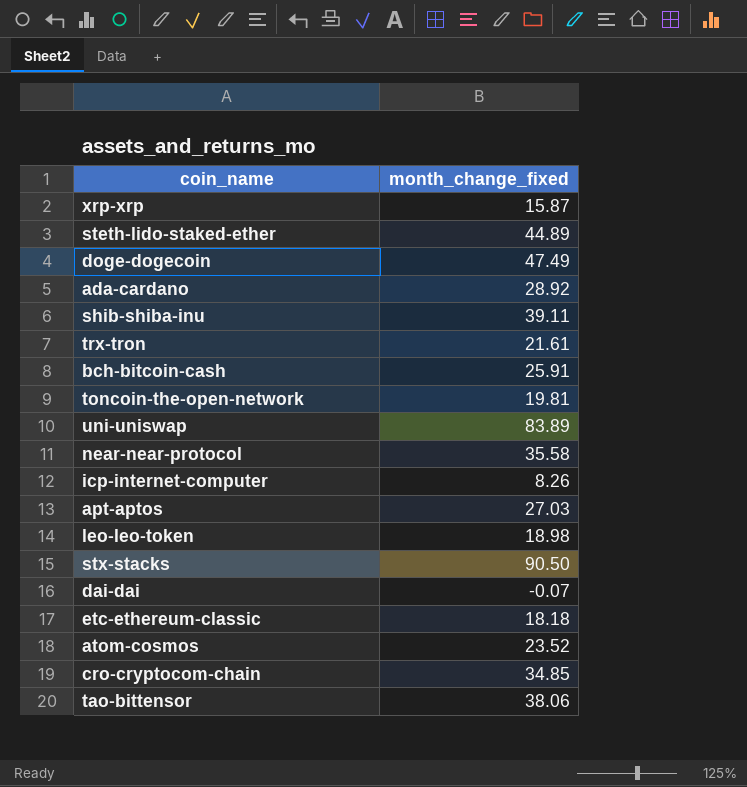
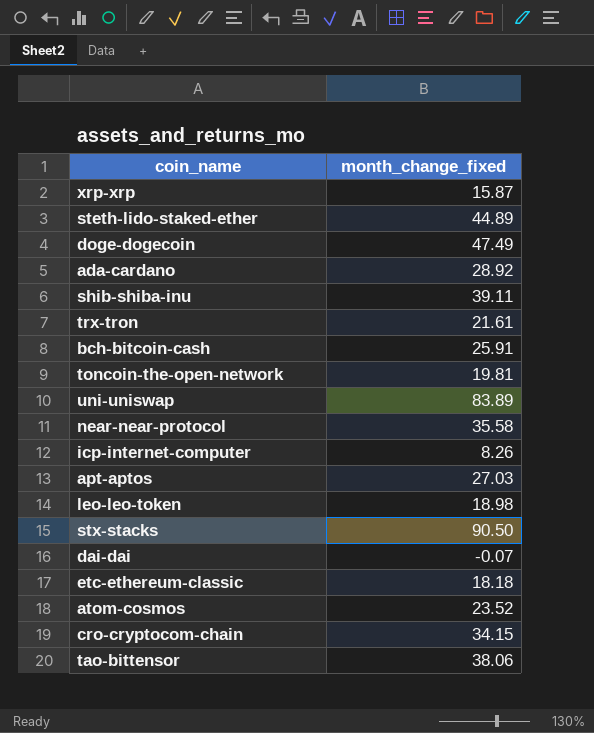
cro-cryptocom-chain | month_change_fixed: 34.85 -> 34.15

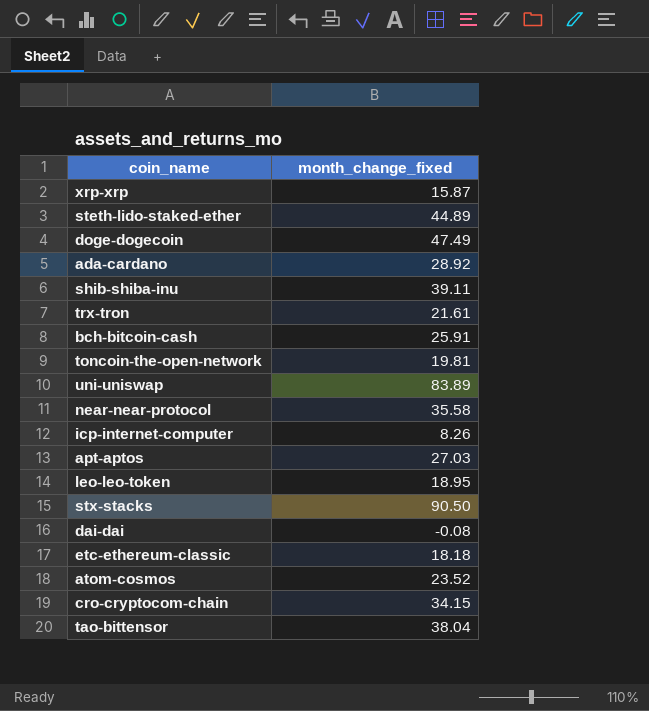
leo-leo-token | month_change_fixed: 18.98 -> 18.95
dai-dai | month_change_fixed: -0.07 -> -0.08
tao-bittensor | month_change_fixed: 38.06 -> 38.04

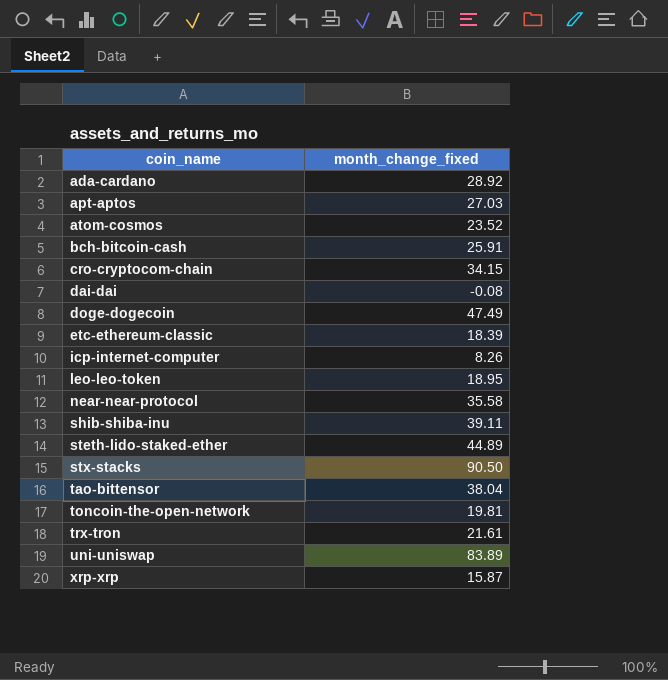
row order: none -> coin_name ascending
etc-ethereum-classic | month_change_fixed: 18.18 -> 18.39

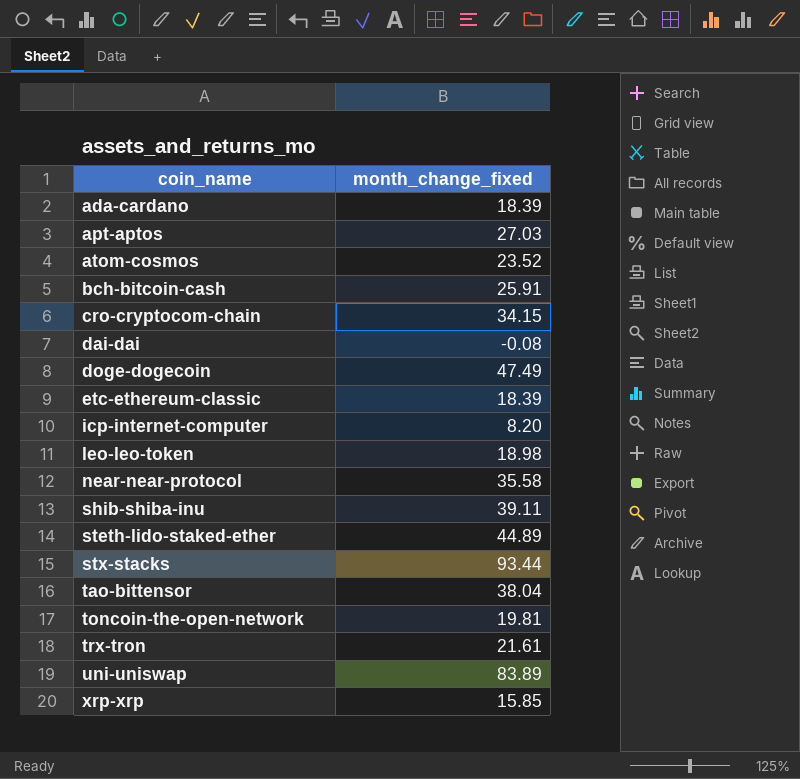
ada-cardano | month_change_fixed: 28.92 -> 18.39
icp-internet-computer | month_change_fixed: 8.26 -> 8.20
leo-leo-token | month_change_fixed: 18.95 -> 18.98
stx-stacks | month_change_fixed: 90.50 -> 93.44
xrp-xrp | month_change_fixed: 15.87 -> 15.85

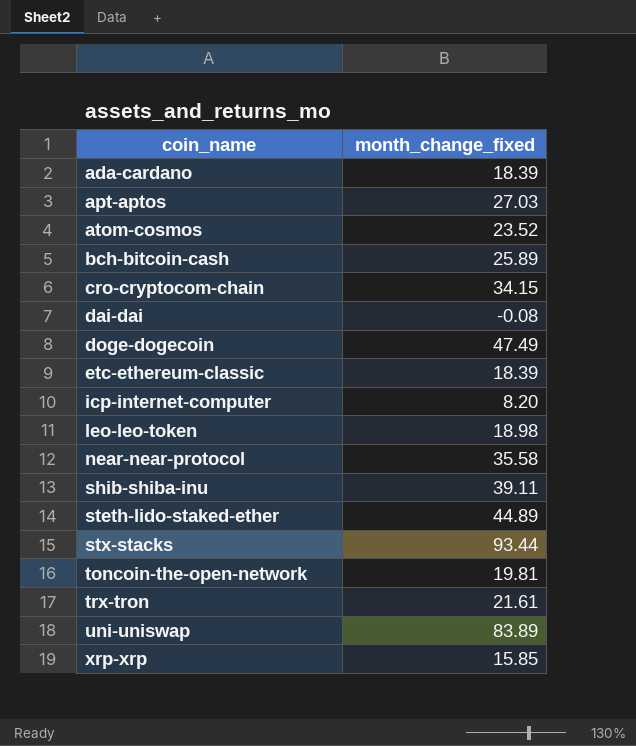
row tao-bittensor: 38.04 -> none
bch-bitcoin-cash | month_change_fixed: 25.91 -> 25.89

